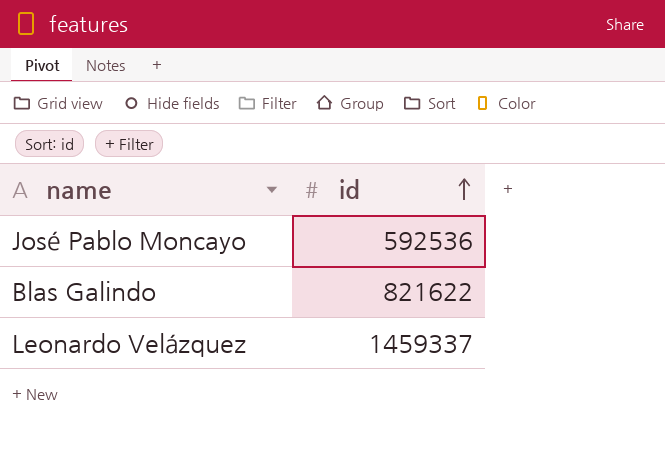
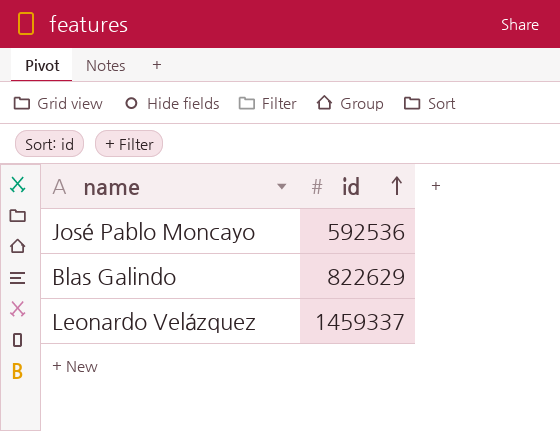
Blas Galindo | id: 821622 -> 822629

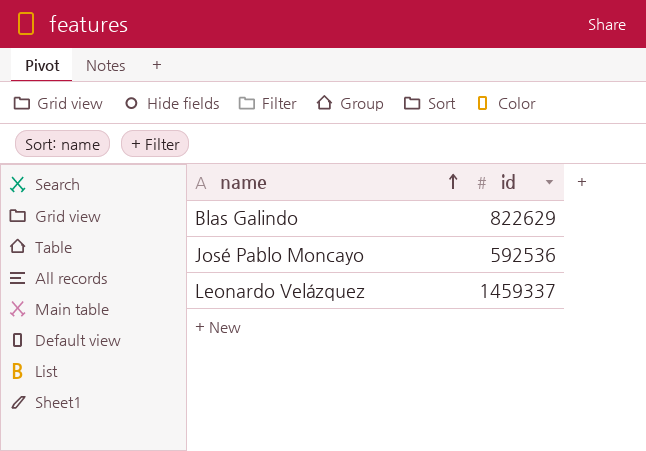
row order: id ascending -> name ascending

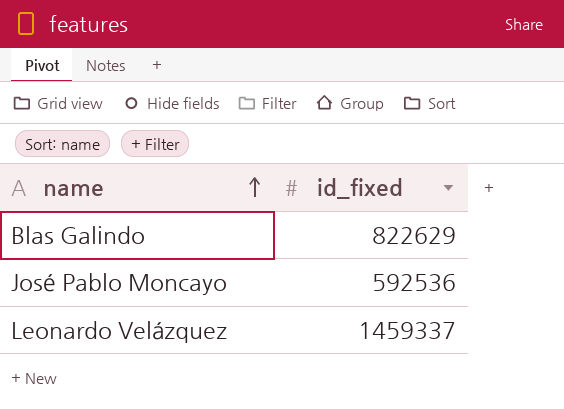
column name: id -> id_fixed

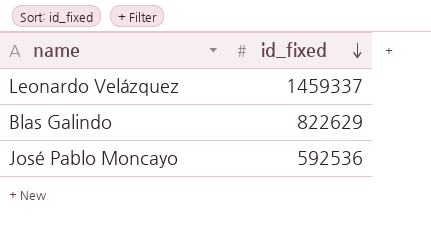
row order: name ascending -> id_fixed descending

